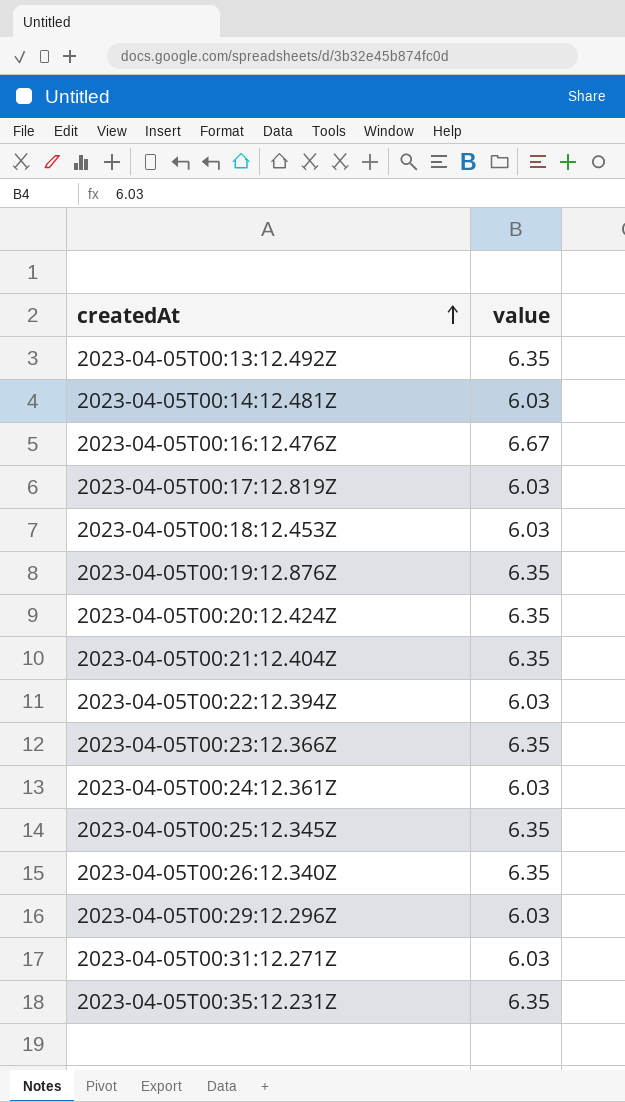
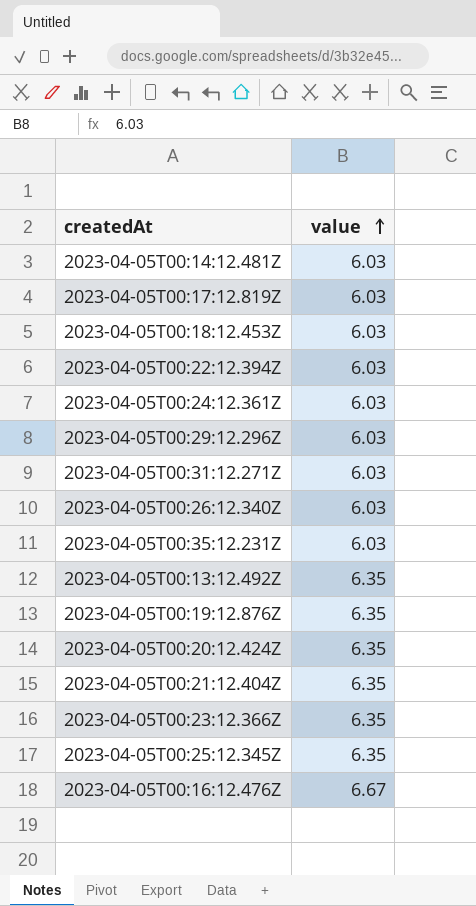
row order: createdAt ascending -> value ascending
2023-04-05T00:26:12.340Z | value: 6.35 -> 6.03
2023-04-05T00:35:12.231Z | value: 6.35 -> 6.03

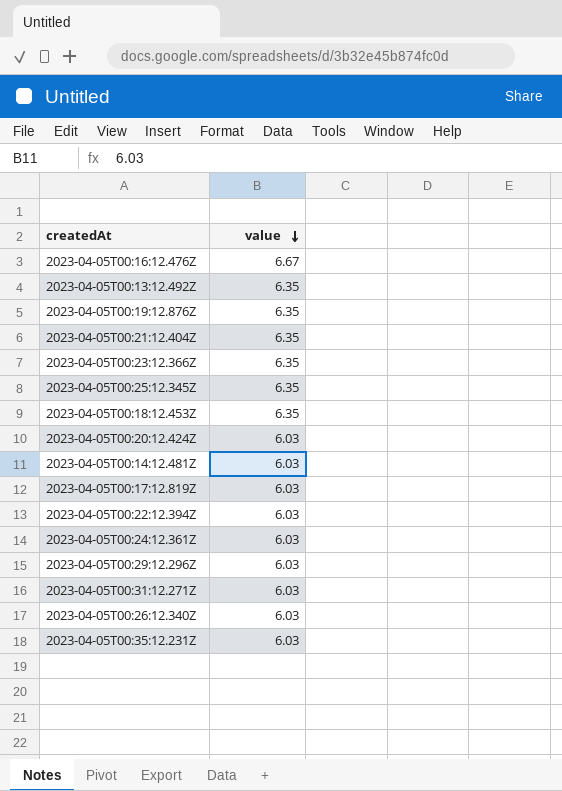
row order: value ascending -> value descending
2023-04-05T00:18:12.453Z | value: 6.03 -> 6.35
2023-04-05T00:20:12.424Z | value: 6.35 -> 6.03

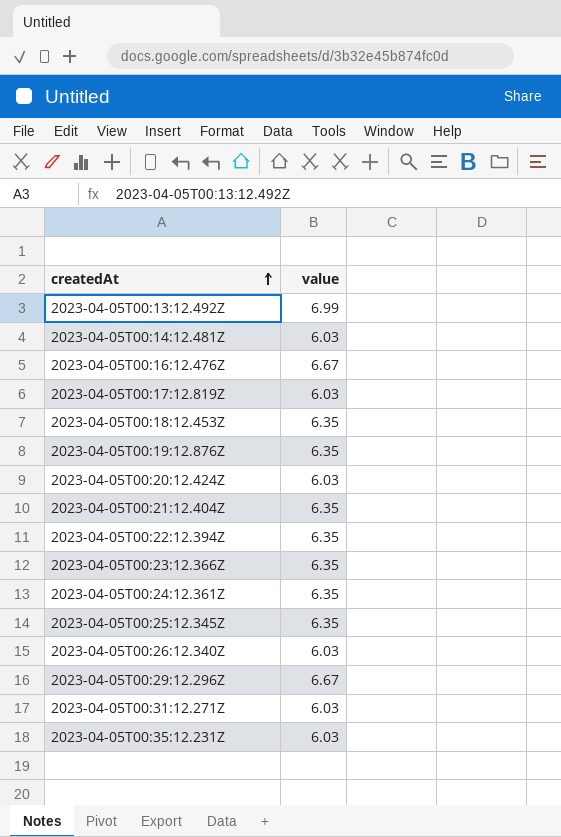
row order: value descending -> createdAt ascending
2023-04-05T00:13:12.492Z | value: 6.35 -> 6.99
2023-04-05T00:22:12.394Z | value: 6.03 -> 6.35
2023-04-05T00:24:12.361Z | value: 6.03 -> 6.35
2023-04-05T00:29:12.296Z | value: 6.03 -> 6.67

